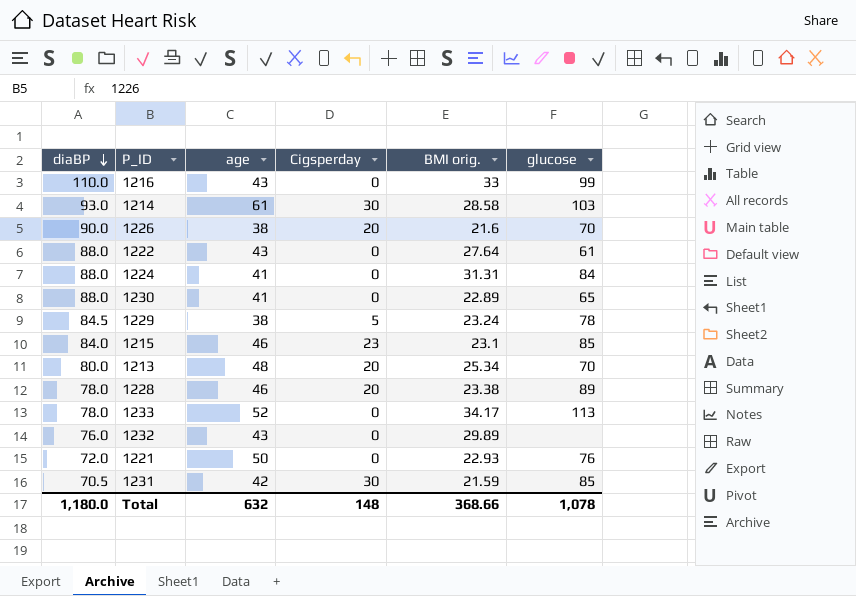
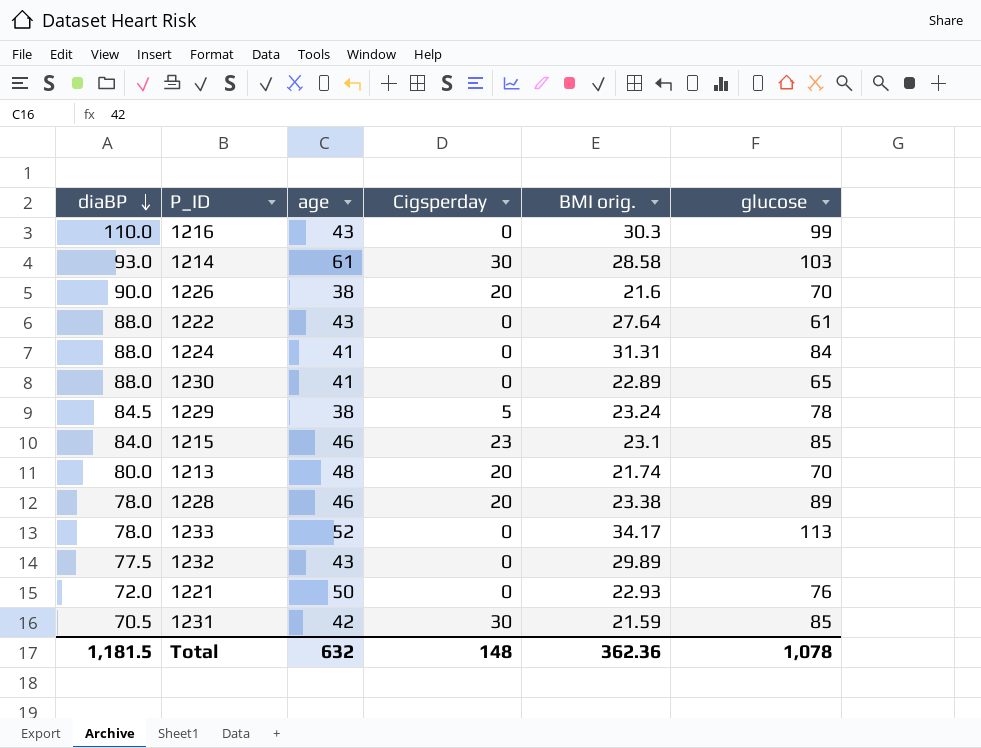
1216 | BMI orig.: 33 -> 30.3
1213 | BMI orig.: 25.34 -> 21.74
1232 | diaBP: 76.0 -> 77.5
Total | diaBP: 1,180.0 -> 1,181.5
Total | BMI orig.: 368.66 -> 362.36

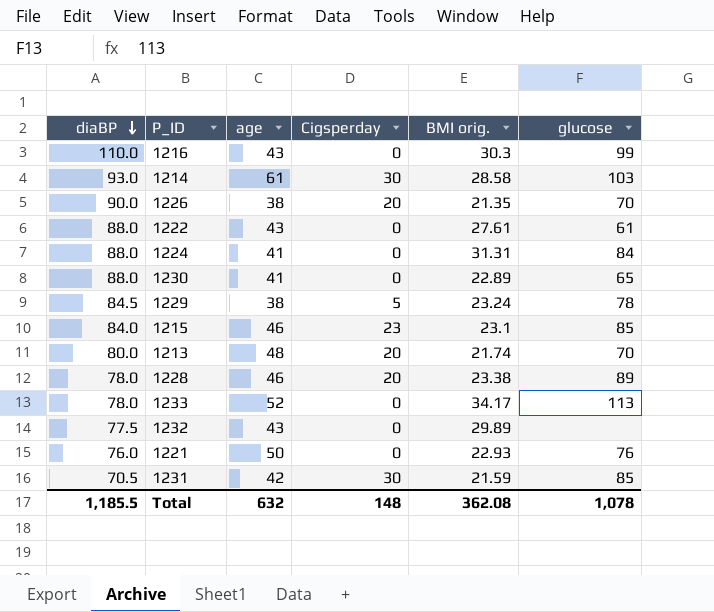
1226 | BMI orig.: 21.6 -> 21.35
1222 | BMI orig.: 27.64 -> 27.61
1221 | diaBP: 72.0 -> 76.0
Total | diaBP: 1,181.5 -> 1,185.5
Total | BMI orig.: 362.36 -> 362.08

